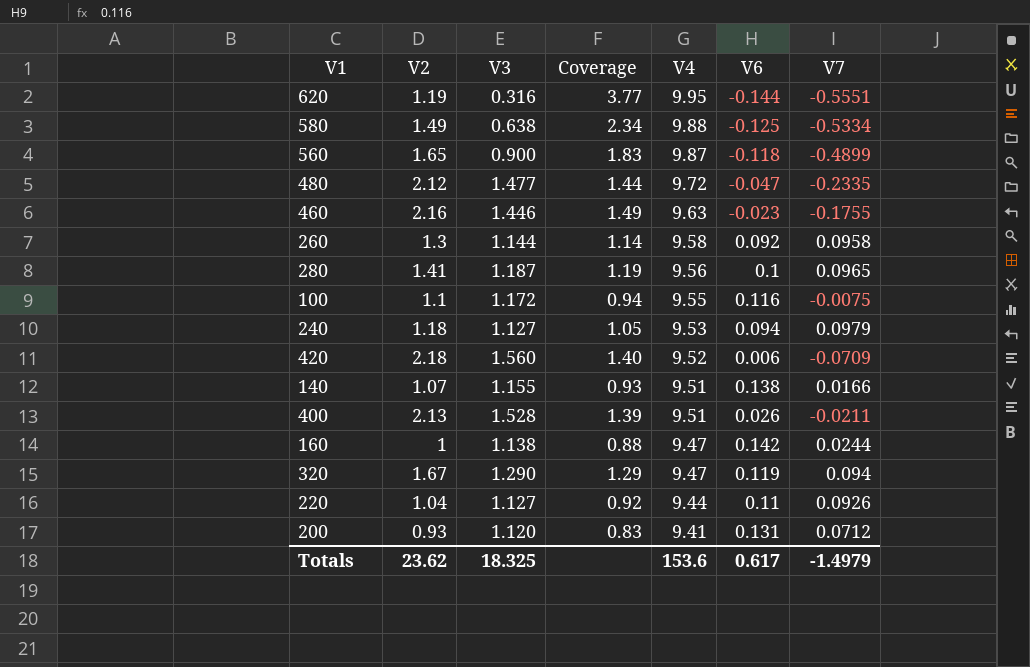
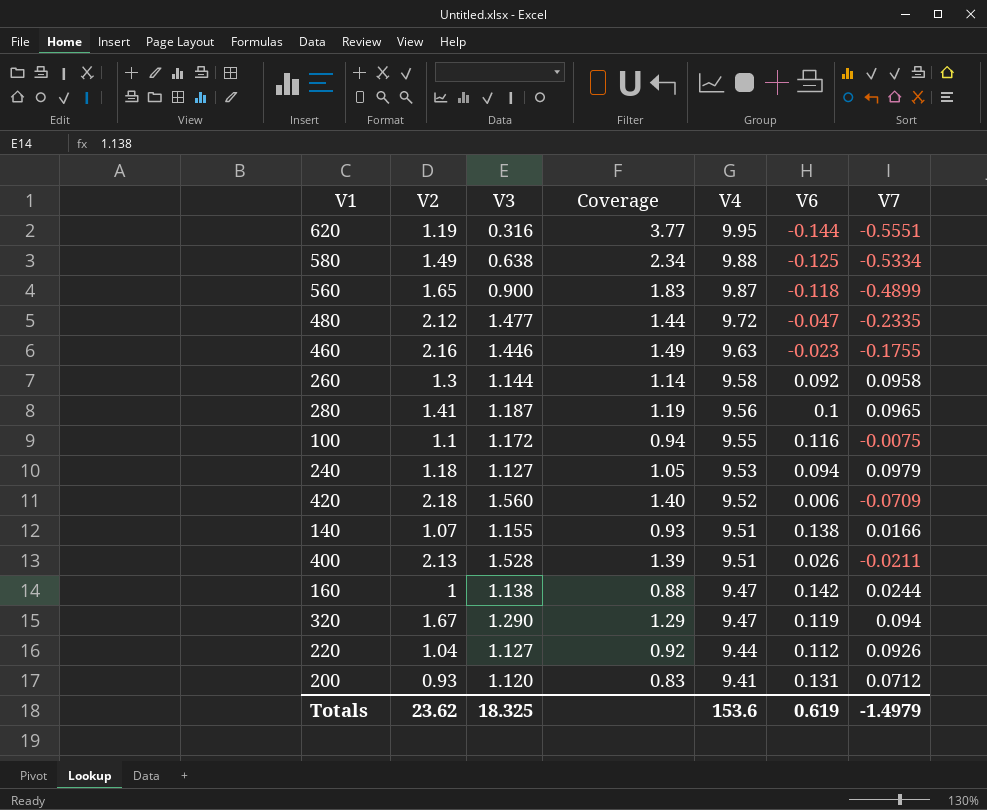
220 | V6: 0.11 -> 0.112
Totals | V6: 0.617 -> 0.619

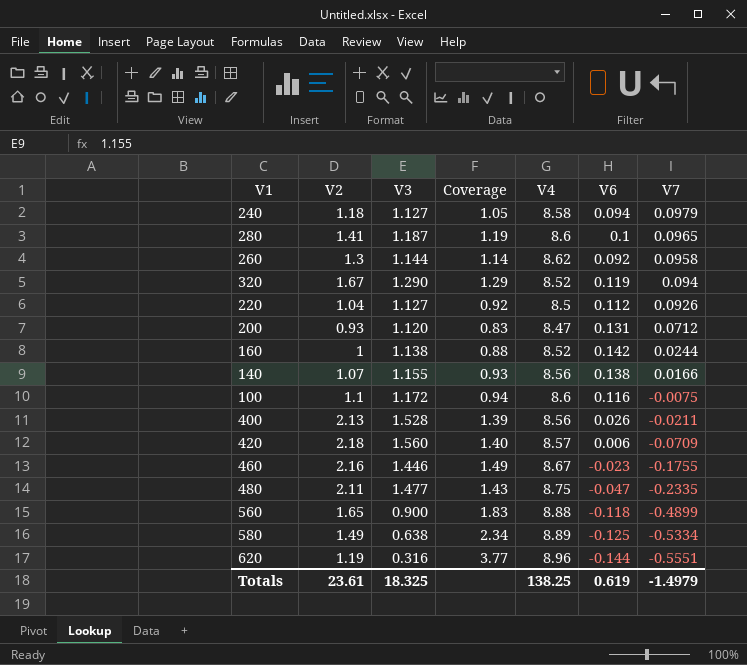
row order: V4 descending -> V7 descending
240 | V4: 9.53 -> 8.58
280 | V4: 9.56 -> 8.6
260 | V4: 9.58 -> 8.62
320 | V4: 9.47 -> 8.52
220 | V4: 9.44 -> 8.5
200 | V4: 9.41 -> 8.47
160 | V4: 9.47 -> 8.52
140 | V4: 9.51 -> 8.56
100 | V4: 9.55 -> 8.6
400 | V4: 9.51 -> 8.56
420 | V4: 9.52 -> 8.57
460 | V4: 9.63 -> 8.67
480 | V2: 2.12 -> 2.11
480 | Coverage: 1.44 -> 1.43
480 | V4: 9.72 -> 8.75
560 | V4: 9.87 -> 8.88
580 | V4: 9.88 -> 8.89
620 | V4: 9.95 -> 8.96
Totals | V2: 23.62 -> 23.61
Totals | V4: 153.6 -> 138.25

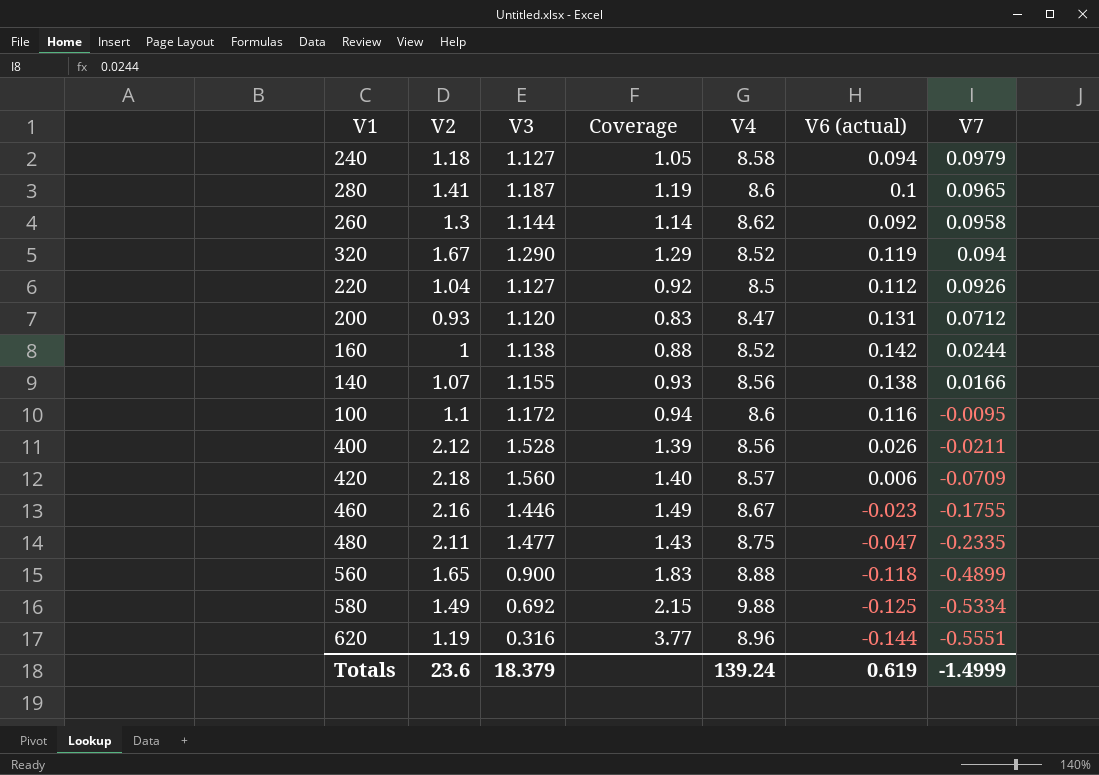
column name: V6 -> V6 (actual)
100 | V7: -0.0075 -> -0.0095
400 | V2: 2.13 -> 2.12
580 | V3: 0.638 -> 0.692
580 | Coverage: 2.34 -> 2.15
580 | V4: 8.89 -> 9.88
Totals | V2: 23.61 -> 23.6
Totals | V3: 18.325 -> 18.379
Totals | V4: 138.25 -> 139.24
Totals | V7: -1.4979 -> -1.4999

